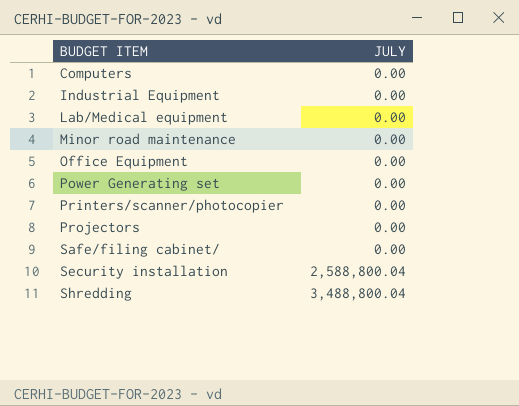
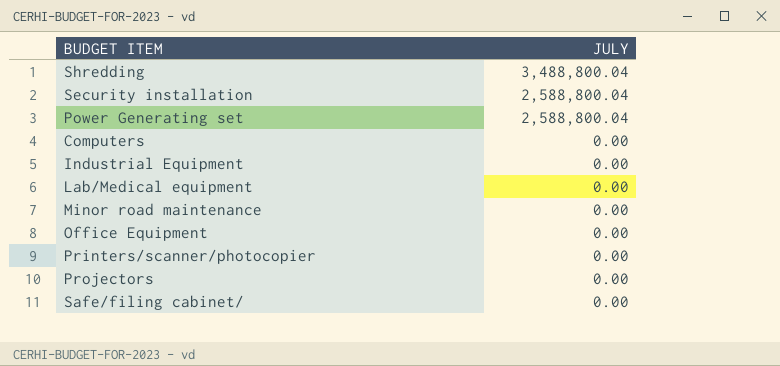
row order: BUDGET ITEM ascending -> JULY descending
Power Generating set | JULY: 0.00 -> 2,588,800.04

